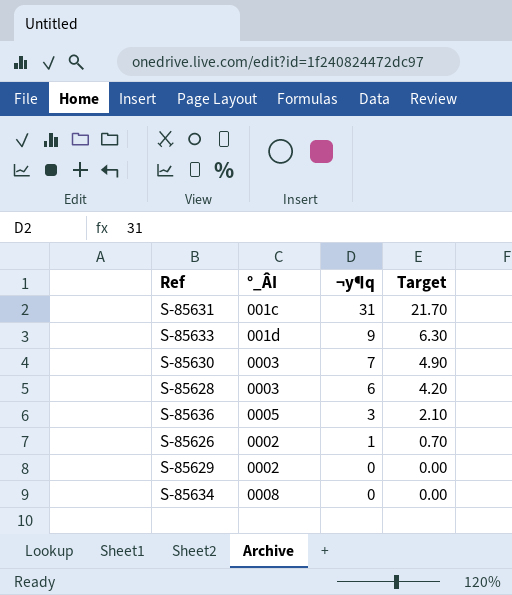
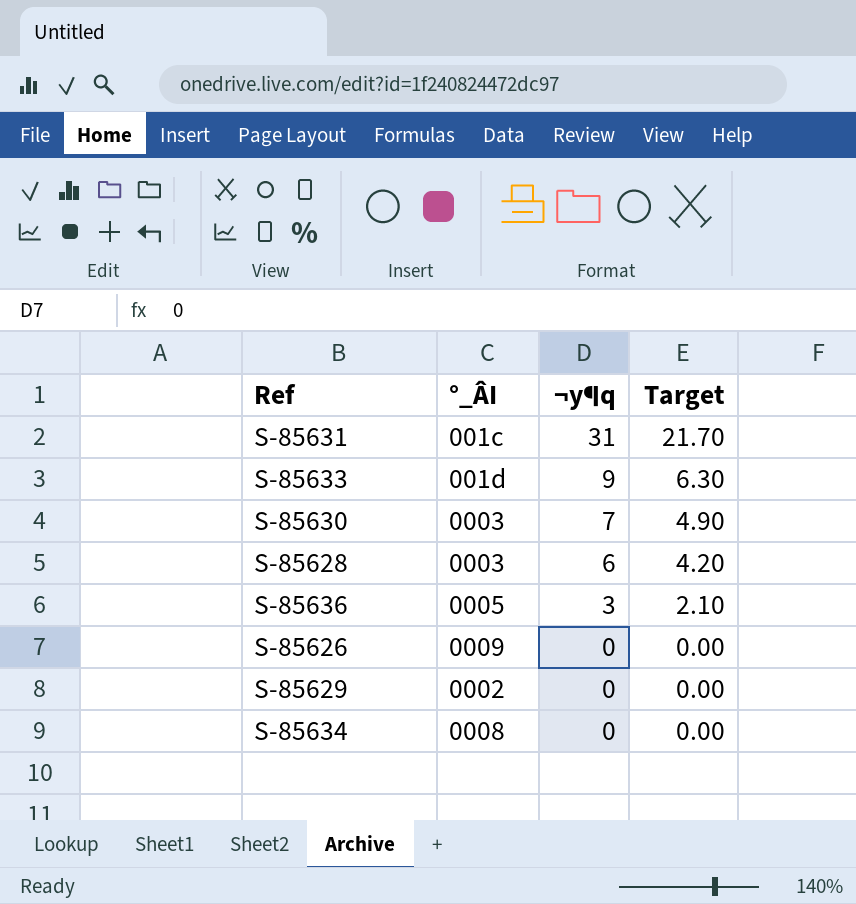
S-85626 | °_ÂI: 0002 -> 0009
S-85626 | ¬y¶q: 1 -> 0
S-85626 | Target: 0.70 -> 0.00

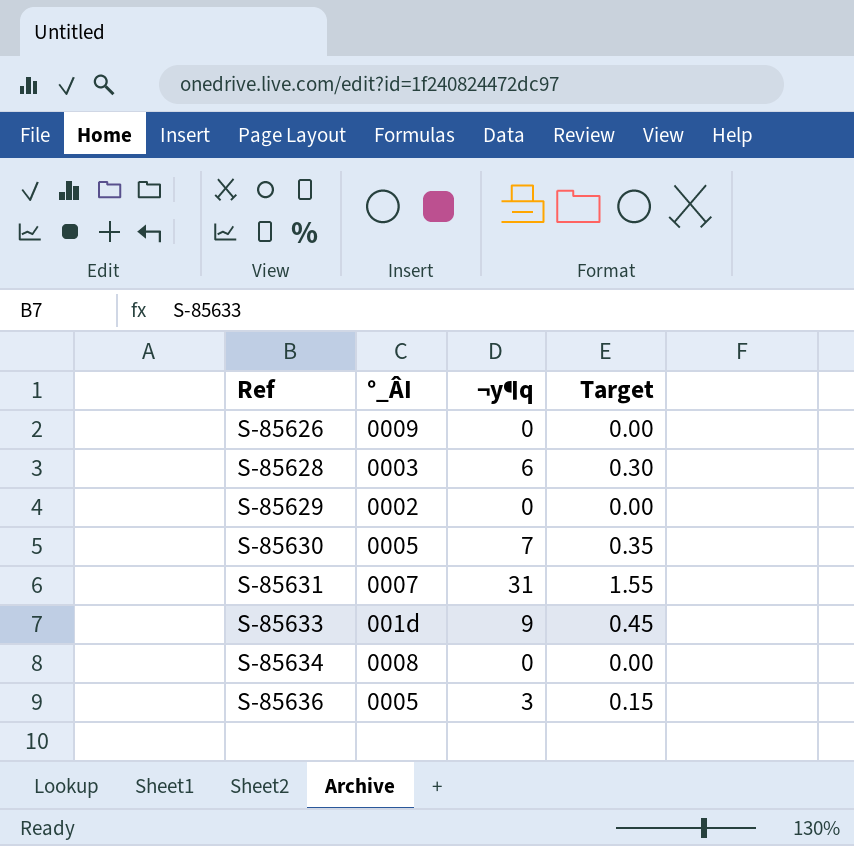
row order: ¬y¶q descending -> Ref ascending
column Target | formula: [¬y¶q] * 0.7 -> [¬y¶q] * 0.05
S-85630 | °_ÂI: 0003 -> 0005
S-85631 | °_ÂI: 001c -> 0007

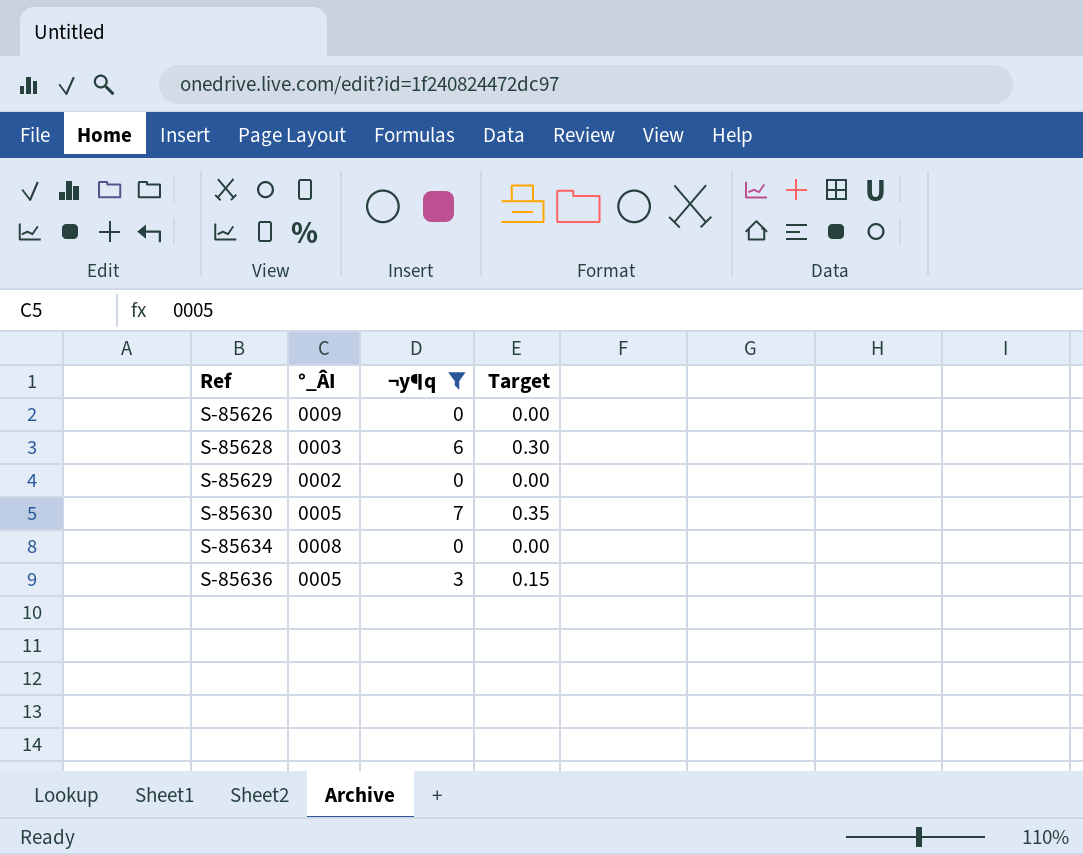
filter: none -> ¬y¶q <= 7

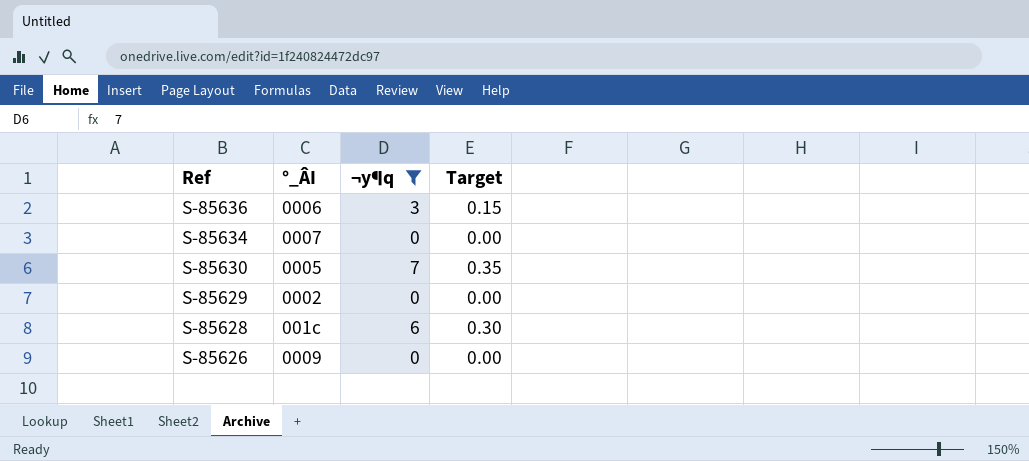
row order: Ref ascending -> Ref descending
S-85636 | °_ÂI: 0005 -> 0006
S-85634 | °_ÂI: 0008 -> 0007
S-85628 | °_ÂI: 0003 -> 001c

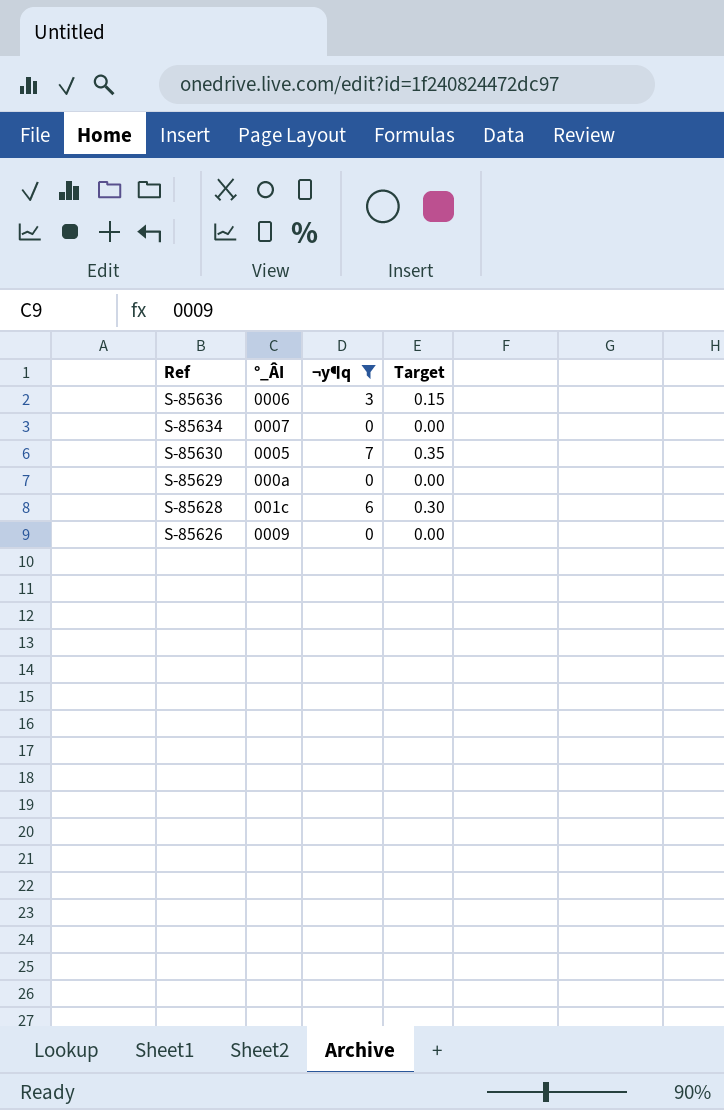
S-85629 | °_ÂI: 0002 -> 000a

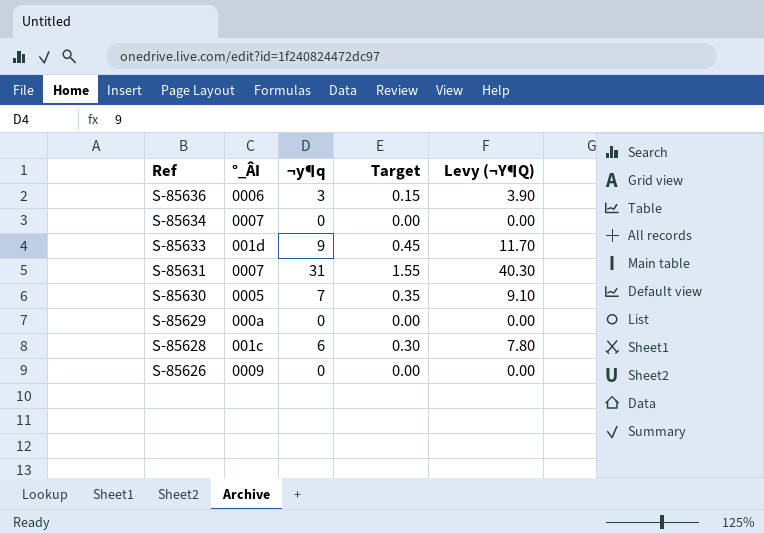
filter: ¬y¶q <= 7 -> none
column Levy (¬Y¶Q) | formula: none -> [¬y¶q] * 1.3

